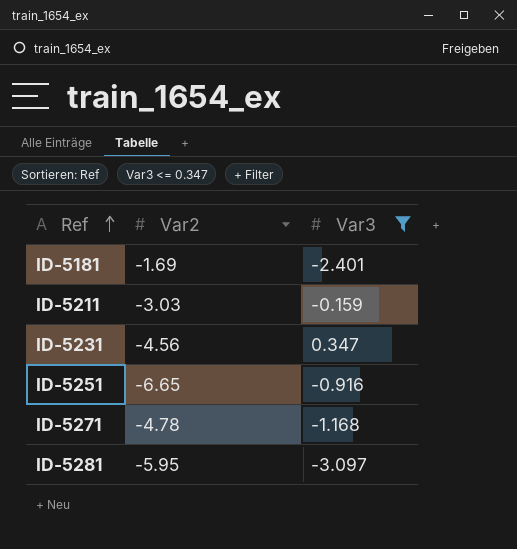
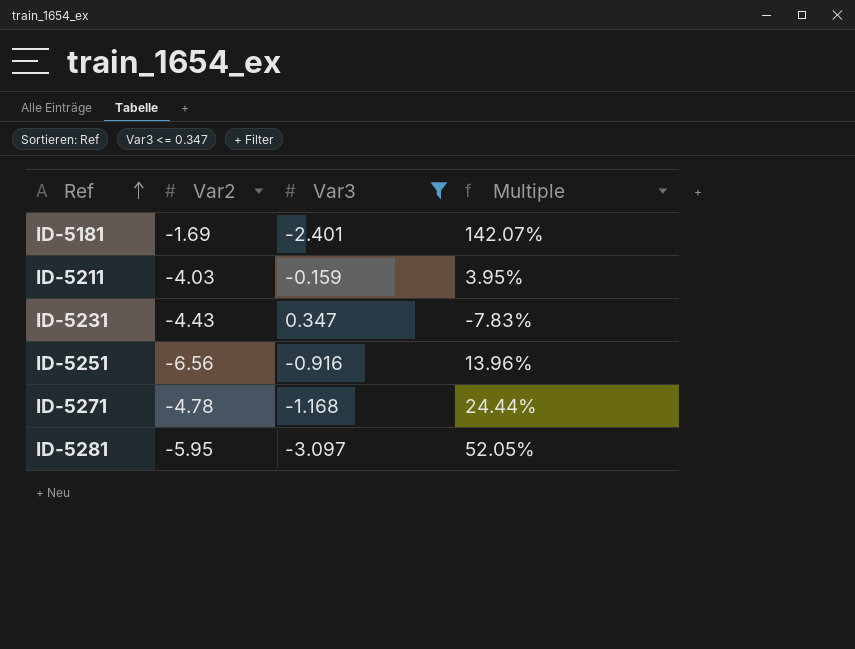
column Multiple | formula: none -> [Var3] / [Var2]
ID-5211 | Var2: -3.03 -> -4.03
ID-5231 | Var2: -4.56 -> -4.43
ID-5251 | Var2: -6.65 -> -6.56

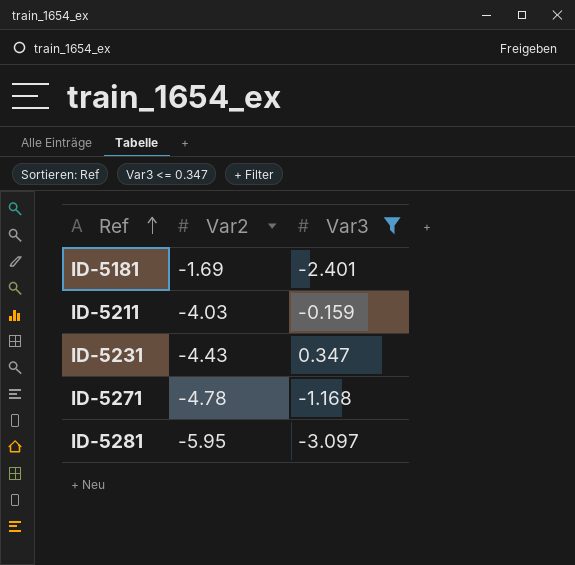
column Multiple | formula: [Var3] / [Var2] -> none
row ID-5251: -6.56 | -0.916 | 13.96% -> none

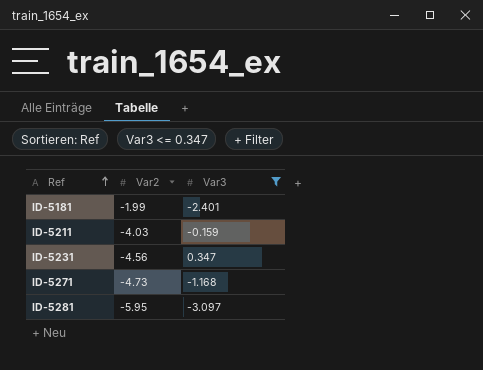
ID-5181 | Var2: -1.69 -> -1.99
ID-5231 | Var2: -4.43 -> -4.56
ID-5271 | Var2: -4.78 -> -4.73

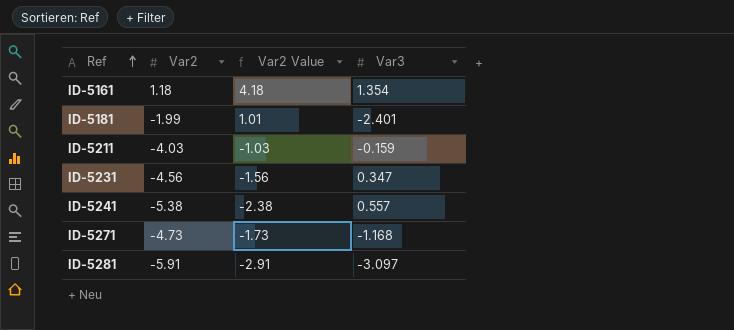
filter: Var3 <= 0.347 -> none
column Var2 Value | formula: none -> [Var2] + 3
ID-5281 | Var2: -5.95 -> -5.91

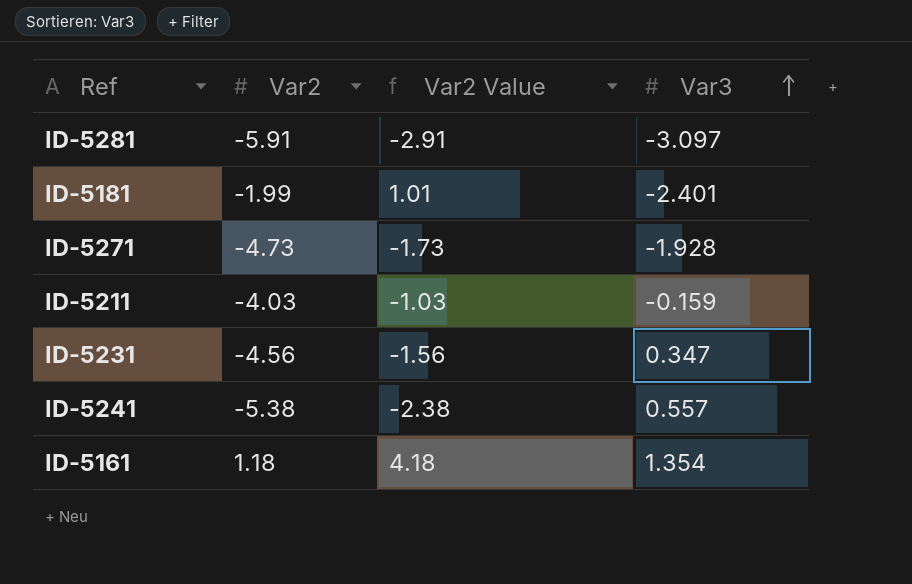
row order: Ref ascending -> Var3 ascending
ID-5271 | Var3: -1.168 -> -1.928

